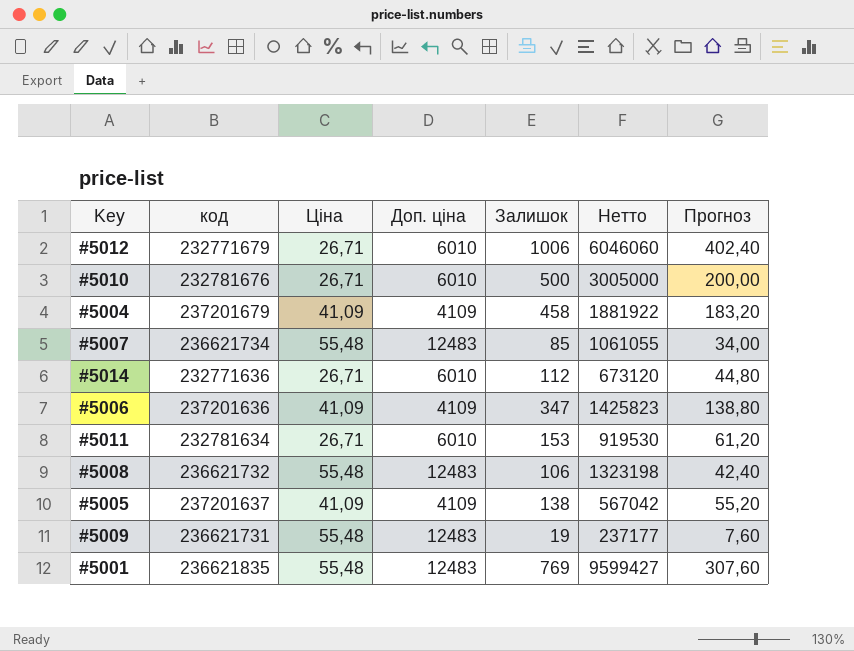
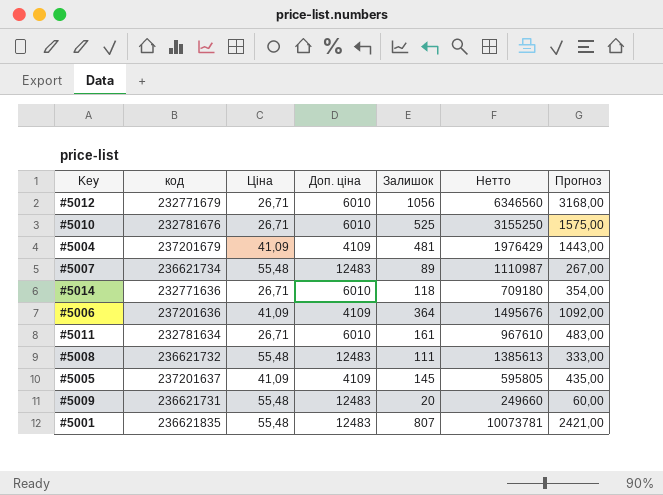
column Прогноз | formula: [Залишок] * 0,4 -> [Залишок] * 3
#5012 | Залишок: 1006 -> 1056
#5012 | Нетто: 6046060 -> 6346560
#5010 | Залишок: 500 -> 525
#5010 | Нетто: 3005000 -> 3155250
#5004 | Залишок: 458 -> 481
#5004 | Нетто: 1881922 -> 1976429
#5007 | Залишок: 85 -> 89
#5007 | Нетто: 1061055 -> 1110987
#5014 | Залишок: 112 -> 118
#5014 | Нетто: 673120 -> 709180
#5006 | Залишок: 347 -> 364
#5006 | Нетто: 1425823 -> 1495676
#5011 | Залишок: 153 -> 161
#5011 | Нетто: 919530 -> 967610
#5008 | Залишок: 106 -> 111
#5008 | Нетто: 1323198 -> 1385613
#5005 | Залишок: 138 -> 145
#5005 | Нетто: 567042 -> 595805
#5009 | Залишок: 19 -> 20
#5009 | Нетто: 237177 -> 249660
#5001 | Залишок: 769 -> 807
#5001 | Нетто: 9599427 -> 10073781

